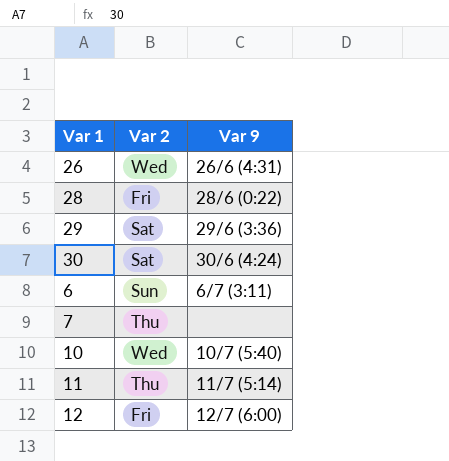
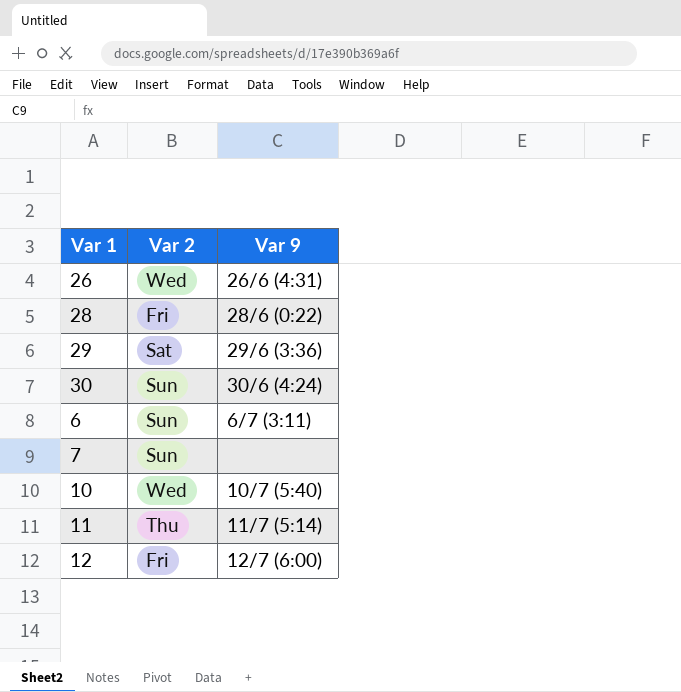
30 | Var 2: Sat -> Sun
7 | Var 2: Thu -> Sun

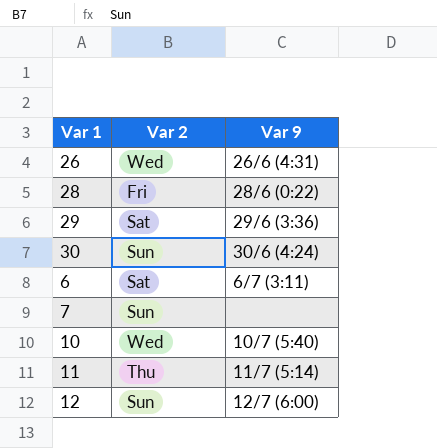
6 | Var 2: Sun -> Sat
12 | Var 2: Fri -> Sun

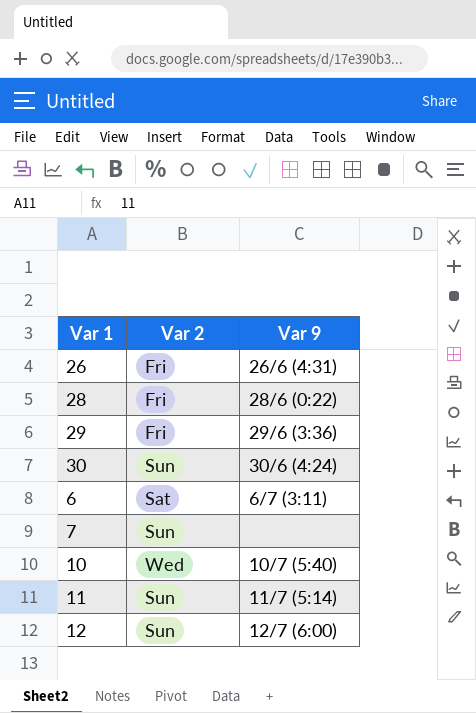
26 | Var 2: Wed -> Fri
29 | Var 2: Sat -> Fri
11 | Var 2: Thu -> Sun

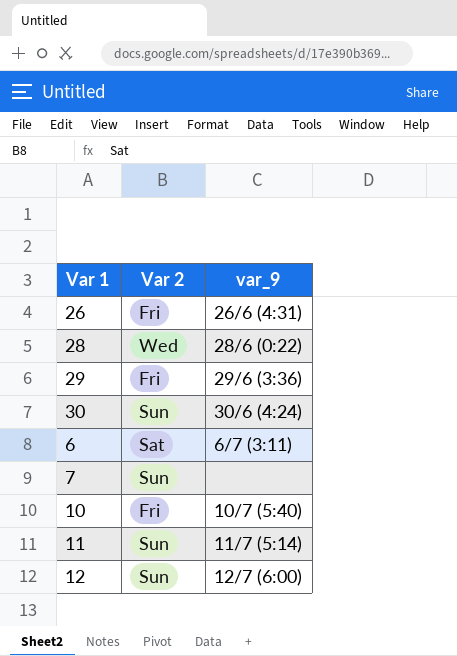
column name: Var 9 -> var_9
28 | Var 2: Fri -> Wed
10 | Var 2: Wed -> Fri

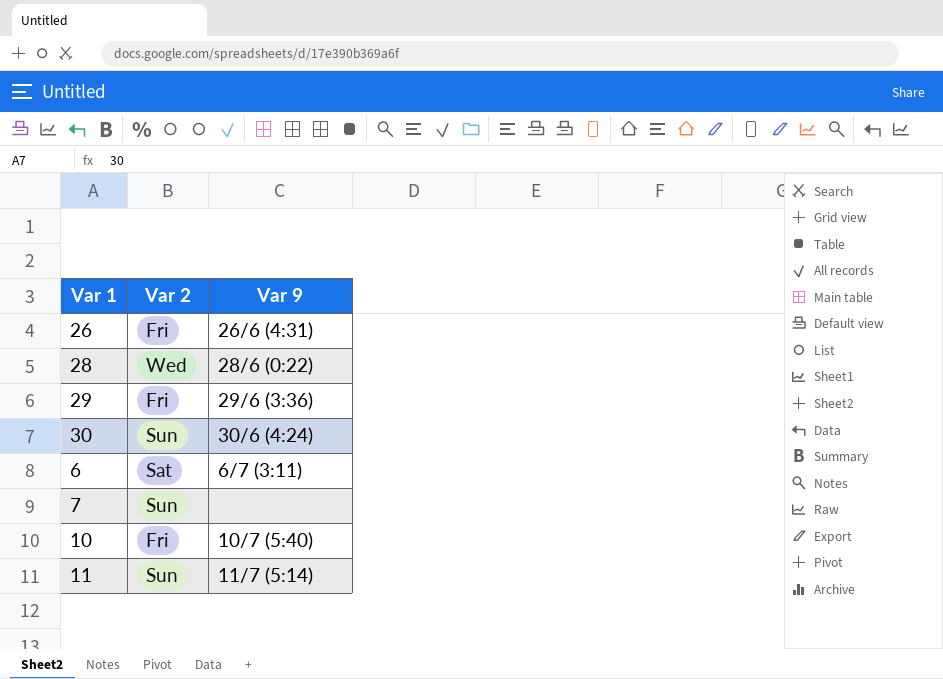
column name: var_9 -> Var 9
row 12: Sun | 12/7 (6:00) -> none

